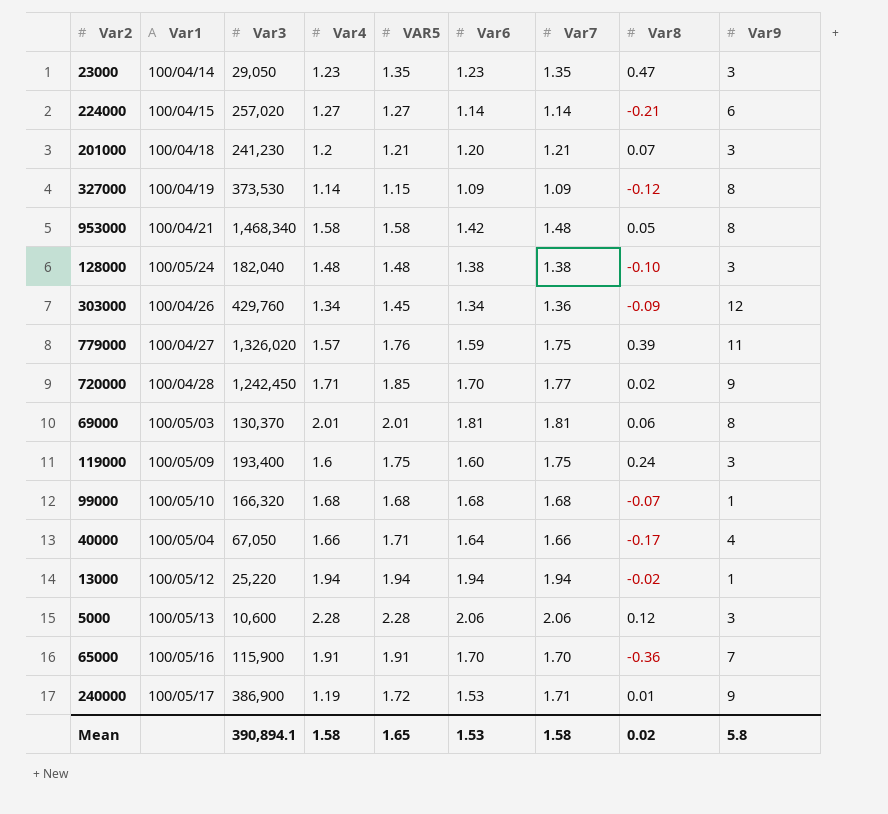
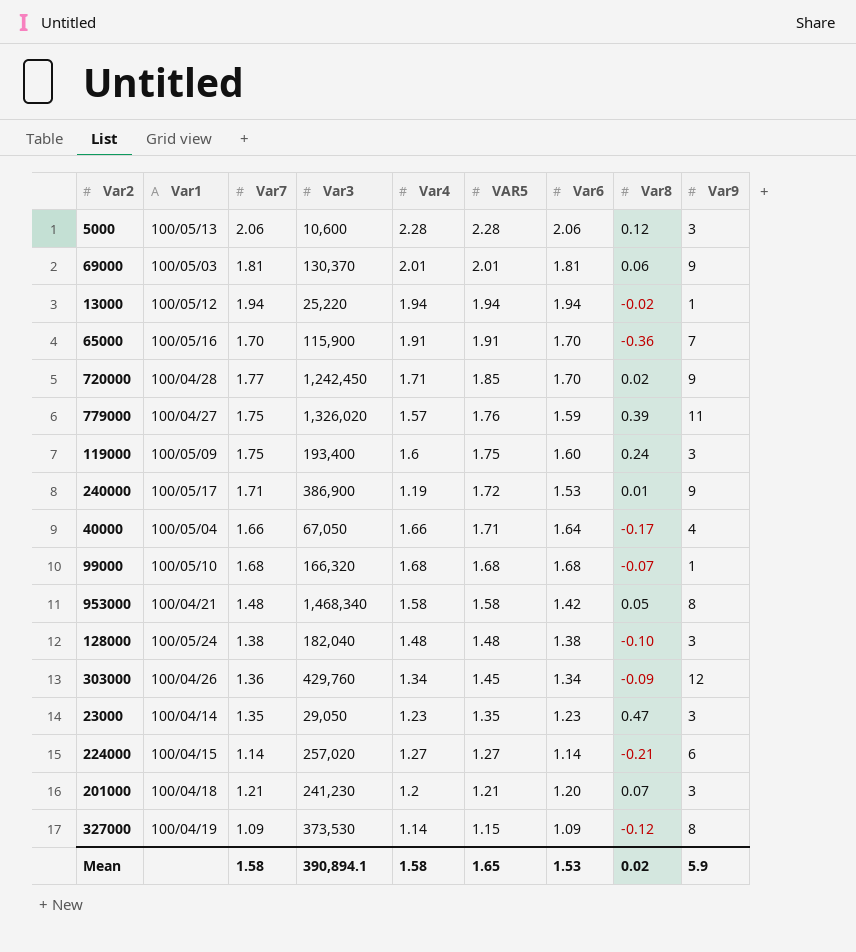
row order: none -> VAR5 descending
column Var7 | position: 7 -> 3
69000 | Var9: 8 -> 9
Mean | Var9: 5.8 -> 5.9

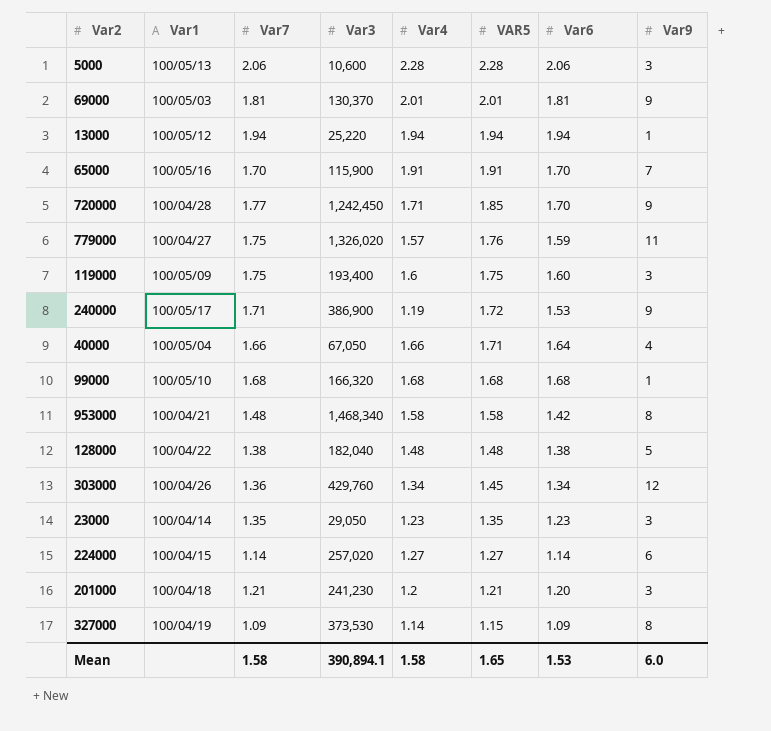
column Var8 | position: 8 -> none
128000 | Var1: 100/05/24 -> 100/04/22
128000 | Var9: 3 -> 5
Mean | Var9: 5.9 -> 6.0

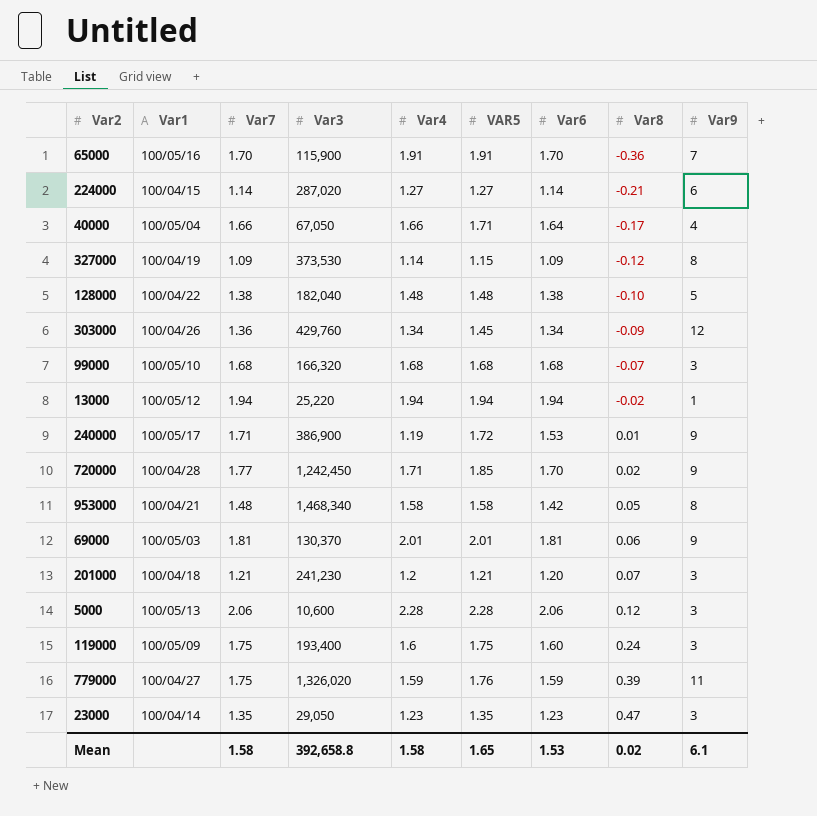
row order: VAR5 descending -> Var8 ascending
column Var8 | position: none -> 8
224000 | Var3: 257,020 -> 287,020
99000 | Var9: 1 -> 3
779000 | Var4: 1.57 -> 1.59
Mean | Var3: 390,894.1 -> 392,658.8
Mean | Var9: 6.0 -> 6.1

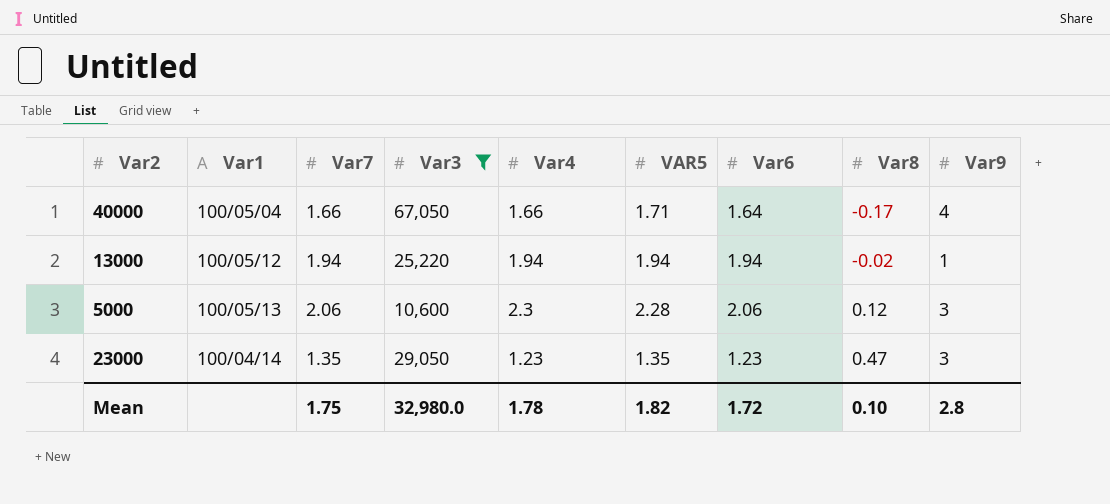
filter: none -> Var3 <= 67,050
5000 | Var4: 2.28 -> 2.3
Mean | Var7: 1.58 -> 1.75
Mean | Var3: 392,658.8 -> 32,980.0
Mean | Var4: 1.58 -> 1.78
Mean | VAR5: 1.65 -> 1.82
Mean | Var6: 1.53 -> 1.72
Mean | Var8: 0.02 -> 0.10
Mean | Var9: 6.1 -> 2.8

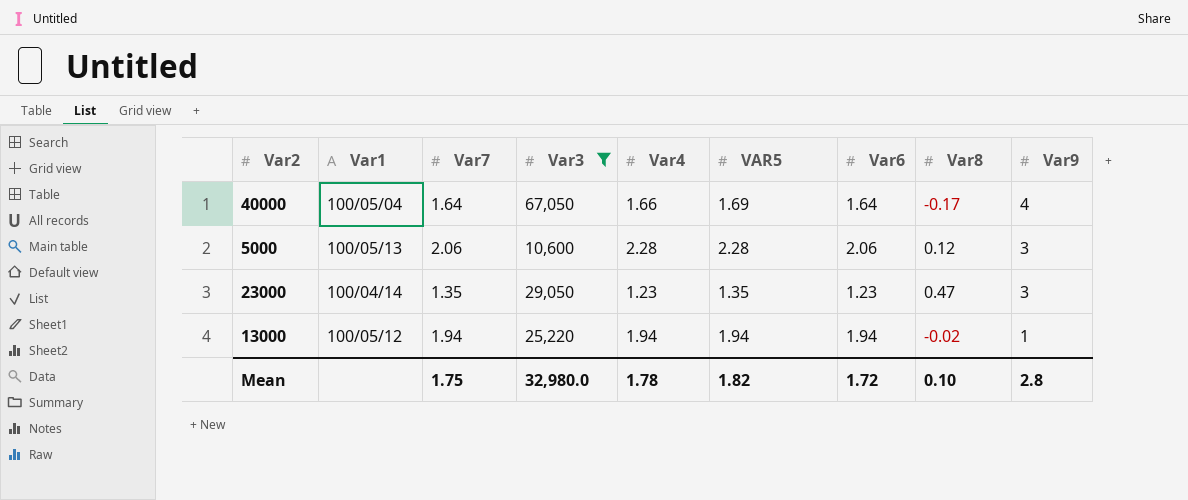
row order: Var8 ascending -> Var9 descending
40000 | Var7: 1.66 -> 1.64
40000 | VAR5: 1.71 -> 1.69
5000 | Var4: 2.3 -> 2.28

